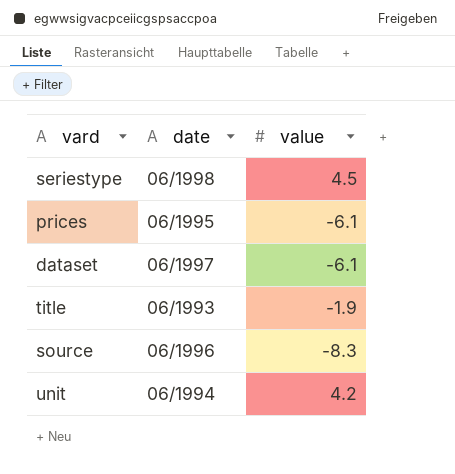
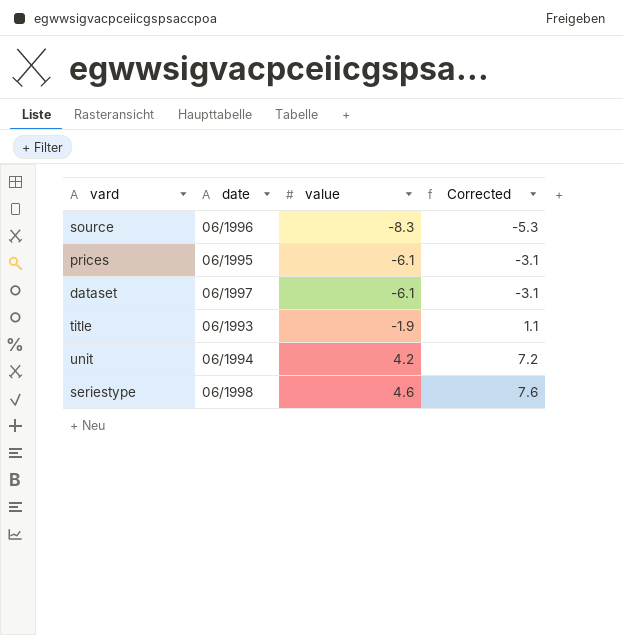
row order: none -> value ascending
column Corrected | formula: none -> [value] + 3
seriestype | value: 4.5 -> 4.6

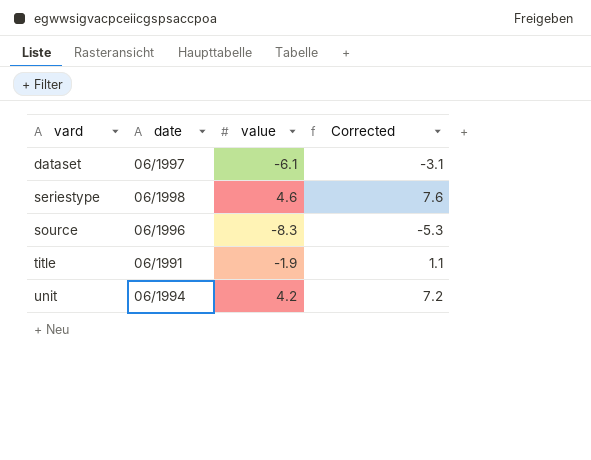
row order: value ascending -> vard ascending
row prices: 06/1995 | -6.1 | -3.1 -> none
title | date: 06/1993 -> 06/1991

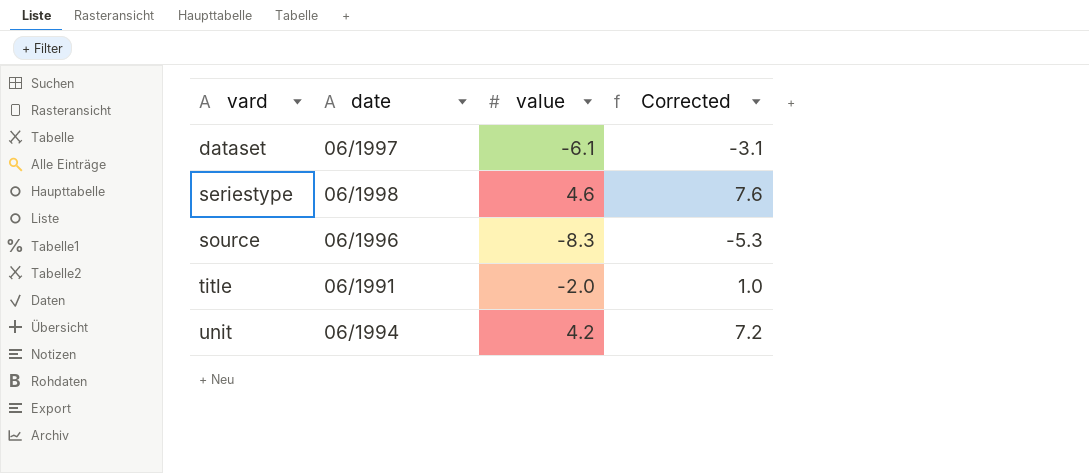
title | value: -1.9 -> -2.0
title | Corrected: 1.1 -> 1.0

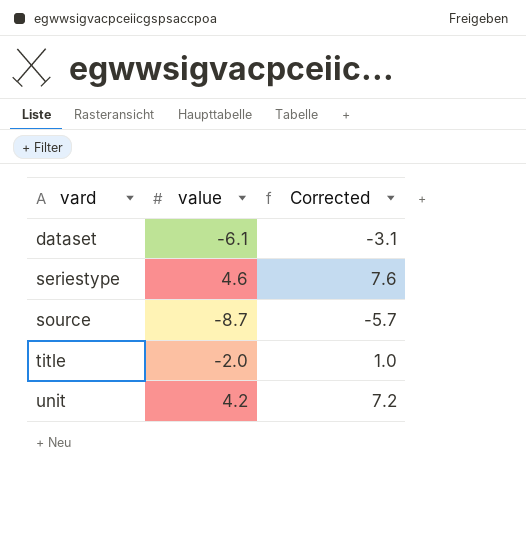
column date | position: 2 -> none
source | value: -8.3 -> -8.7
source | Corrected: -5.3 -> -5.7

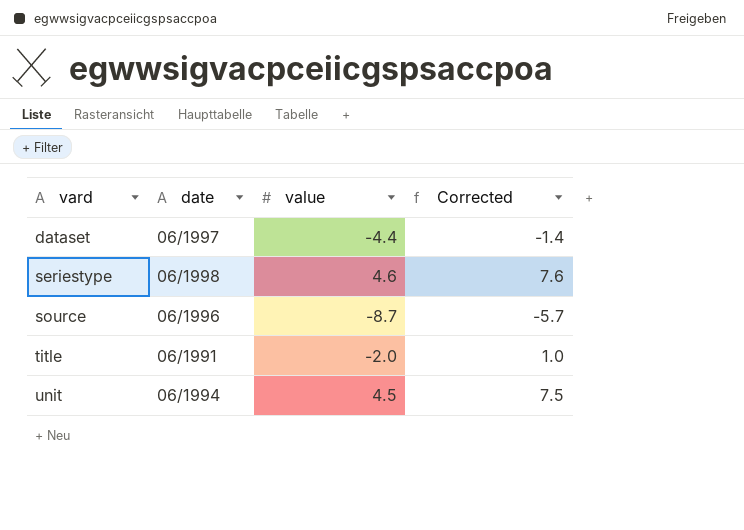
column date | position: none -> 2
dataset | value: -6.1 -> -4.4
dataset | Corrected: -3.1 -> -1.4
unit | value: 4.2 -> 4.5
unit | Corrected: 7.2 -> 7.5

